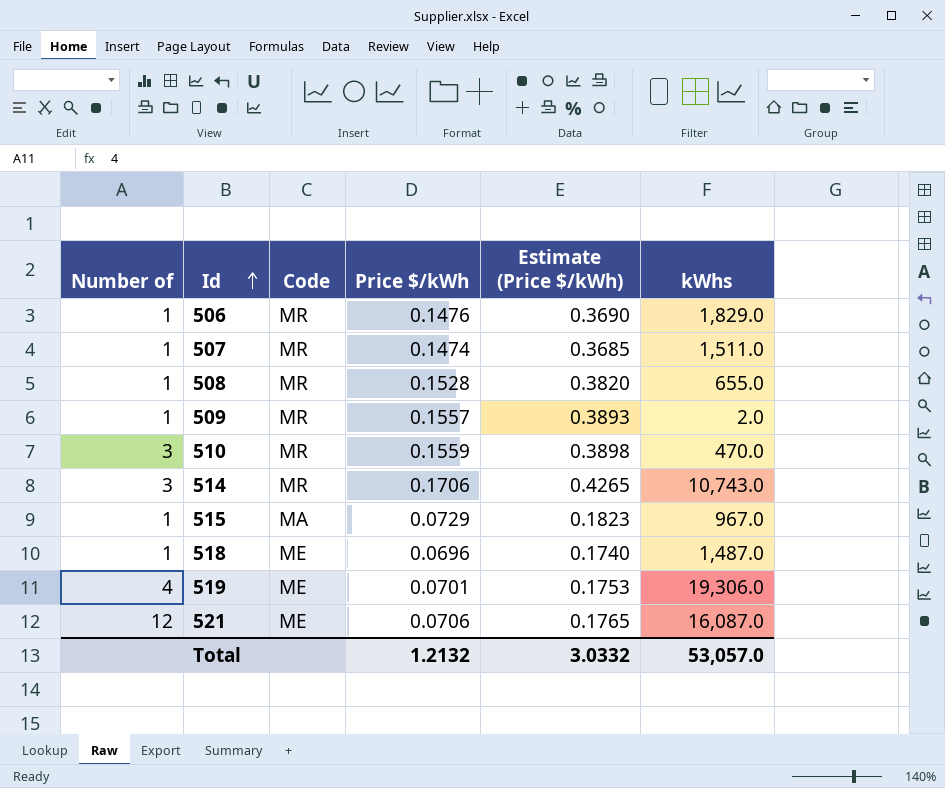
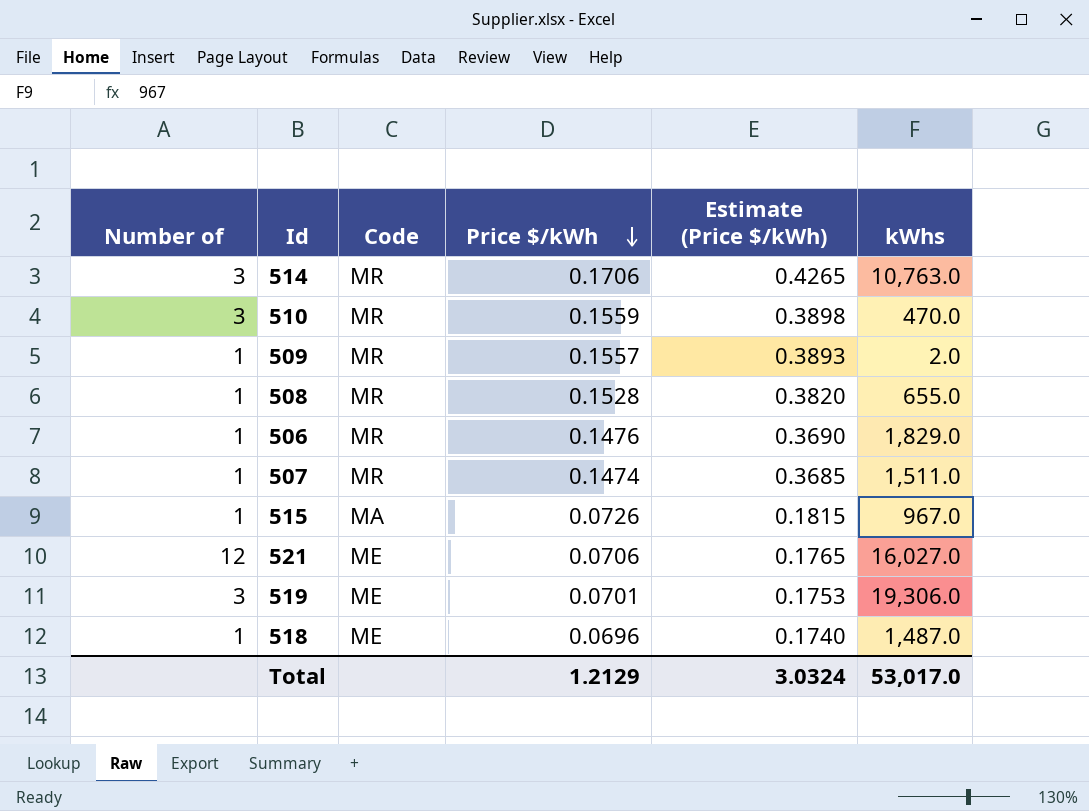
row order: Id ascending -> Price $/kWh descending
514 | kWhs: 10,743.0 -> 10,763.0
515 | Price $/kWh: 0.0729 -> 0.0726
515 | Estimate (Price $/kWh): 0.1823 -> 0.1815
521 | kWhs: 16,087.0 -> 16,027.0
519 | Number of: 4 -> 3
Total | Price $/kWh: 1.2132 -> 1.2129
Total | Estimate (Price $/kWh): 3.0332 -> 3.0324
Total | kWhs: 53,057.0 -> 53,017.0

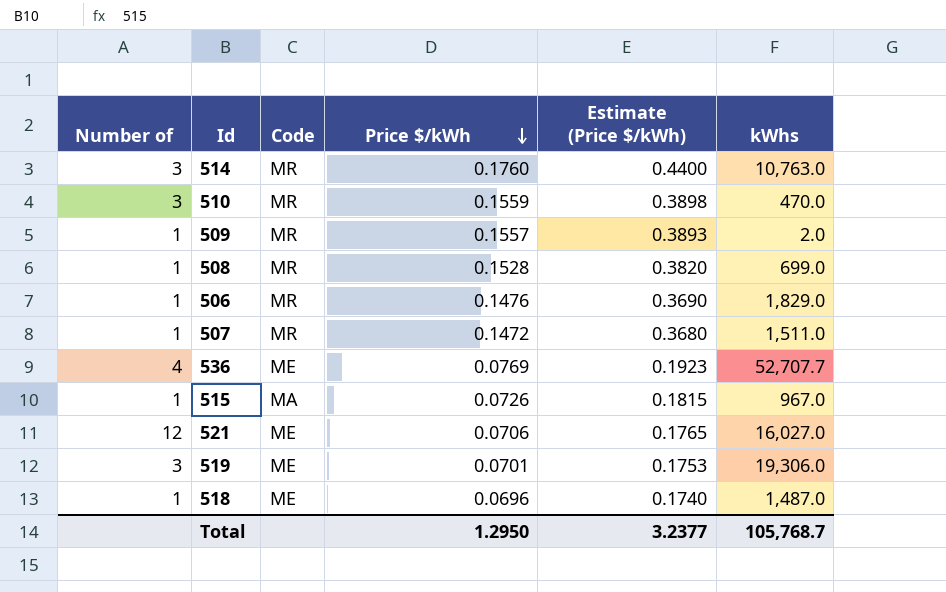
514 | Price $/kWh: 0.1706 -> 0.1760
514 | Estimate (Price $/kWh): 0.4265 -> 0.4400
508 | kWhs: 655.0 -> 699.0
507 | Price $/kWh: 0.1474 -> 0.1472
507 | Estimate (Price $/kWh): 0.3685 -> 0.3680
row 536: none -> 4 | ME | 0.0769 | 0.1923 | 52,707.7
Total | Price $/kWh: 1.2129 -> 1.2950
Total | Estimate (Price $/kWh): 3.0324 -> 3.2377
Total | kWhs: 53,017.0 -> 105,768.7

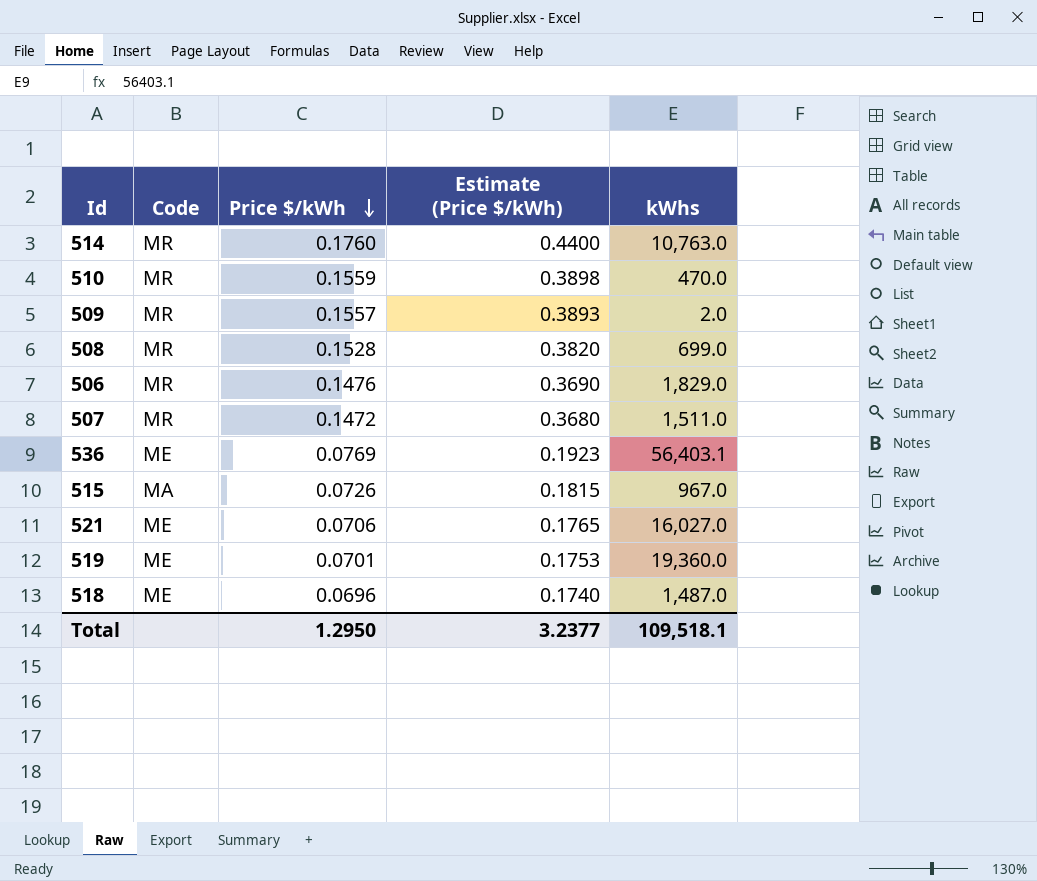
column Number of | position: 1 -> none
536 | kWhs: 52,707.7 -> 56,403.1
519 | kWhs: 19,306.0 -> 19,360.0
Total | kWhs: 105,768.7 -> 109,518.1

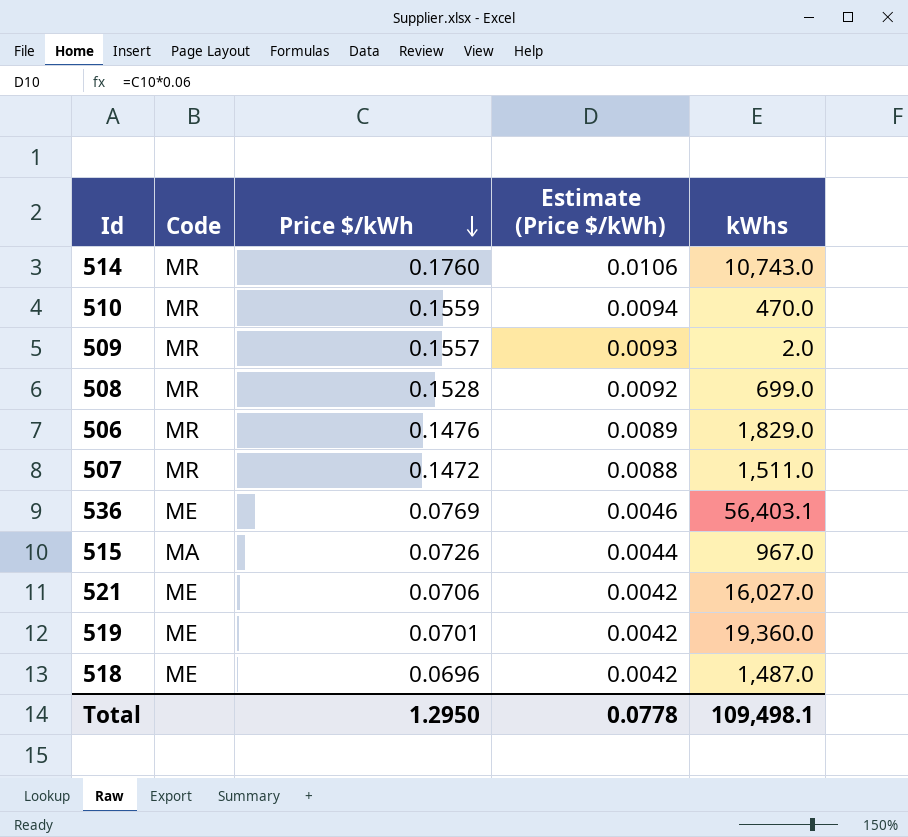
column Estimate (Price $/kWh) | formula: [Price $/kWh] * 2.5 -> [Price $/kWh] * 0.06
514 | kWhs: 10,763.0 -> 10,743.0
Total | Estimate (Price $/kWh): 3.2377 -> 0.0778
Total | kWhs: 109,518.1 -> 109,498.1

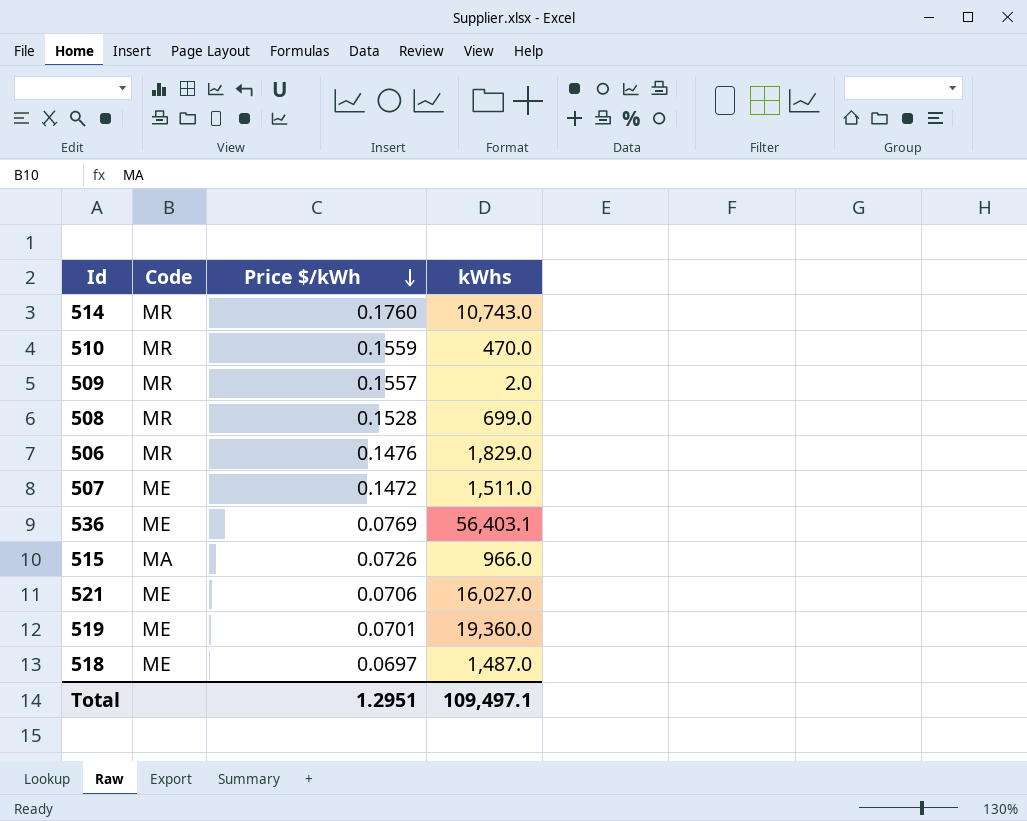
column Estimate (Price $/kWh) | formula: [Price $/kWh] * 0.06 -> none
507 | Code: MR -> ME
515 | kWhs: 967.0 -> 966.0
518 | Price $/kWh: 0.0696 -> 0.0697
Total | Price $/kWh: 1.2950 -> 1.2951
Total | kWhs: 109,498.1 -> 109,497.1

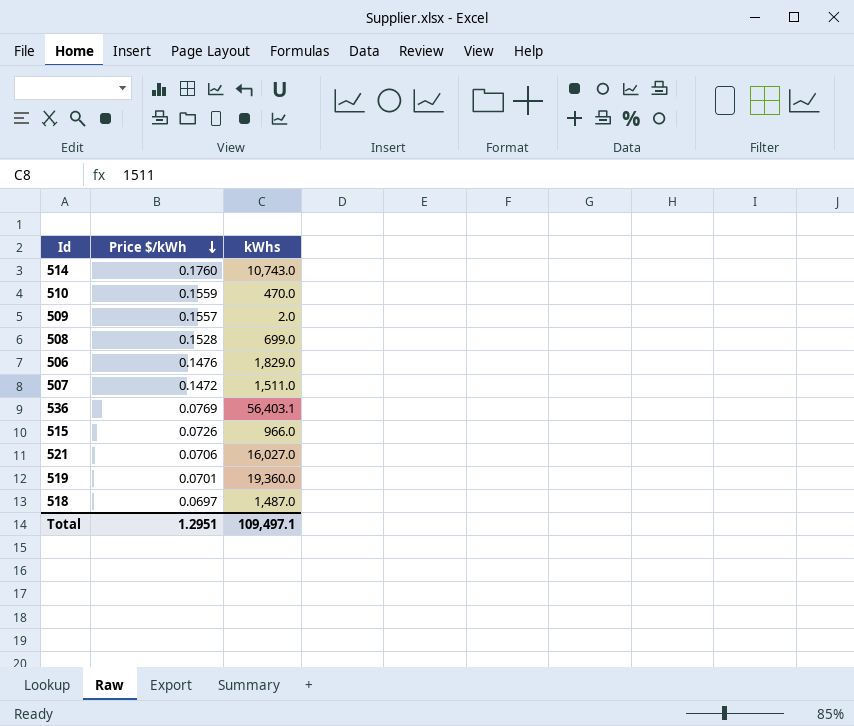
column Code | position: 2 -> none

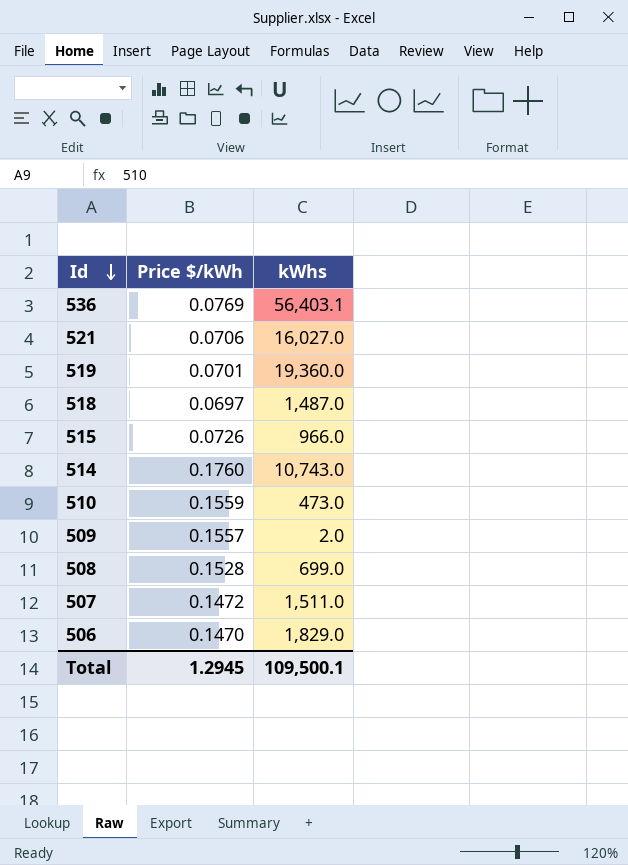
row order: Price $/kWh descending -> Id descending
510 | kWhs: 470.0 -> 473.0
506 | Price $/kWh: 0.1476 -> 0.1470
Total | Price $/kWh: 1.2951 -> 1.2945
Total | kWhs: 109,497.1 -> 109,500.1

